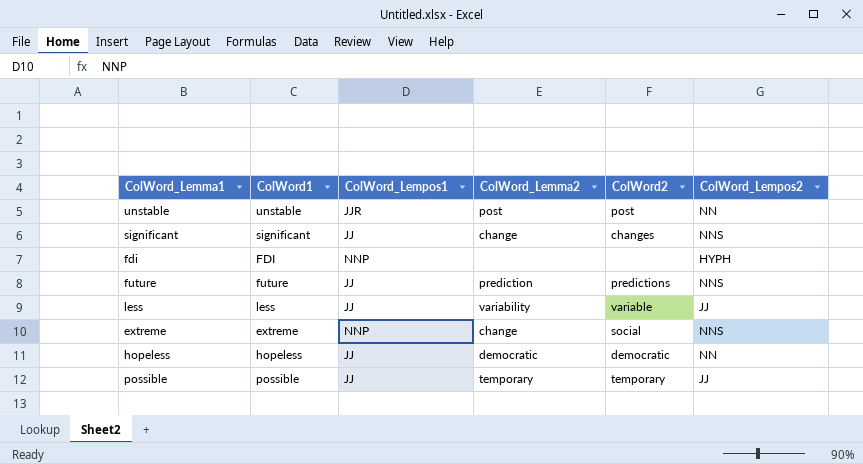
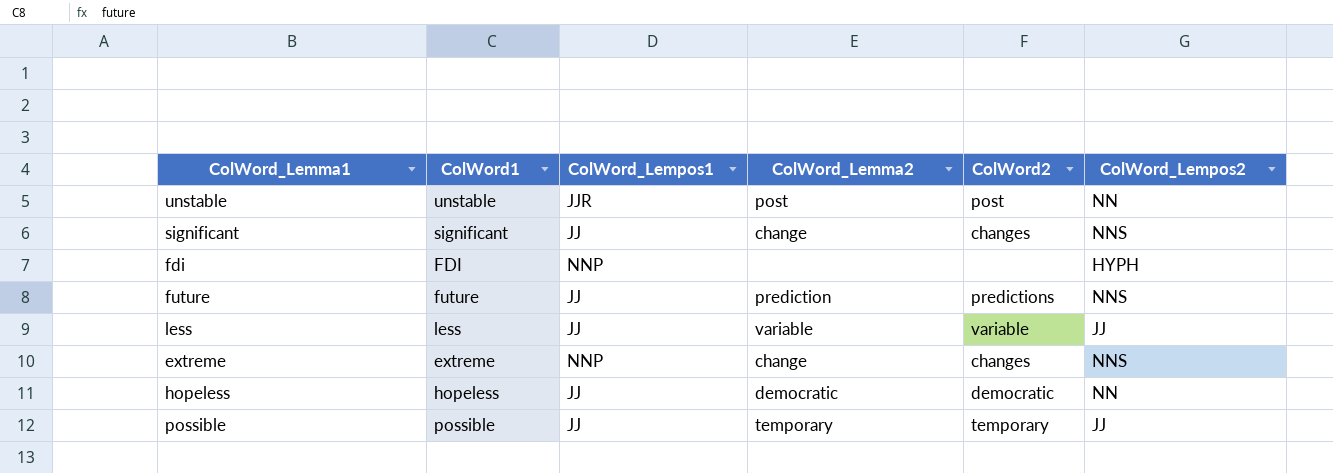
less | ColWord_Lemma2: variability -> variable
extreme | ColWord2: social -> changes

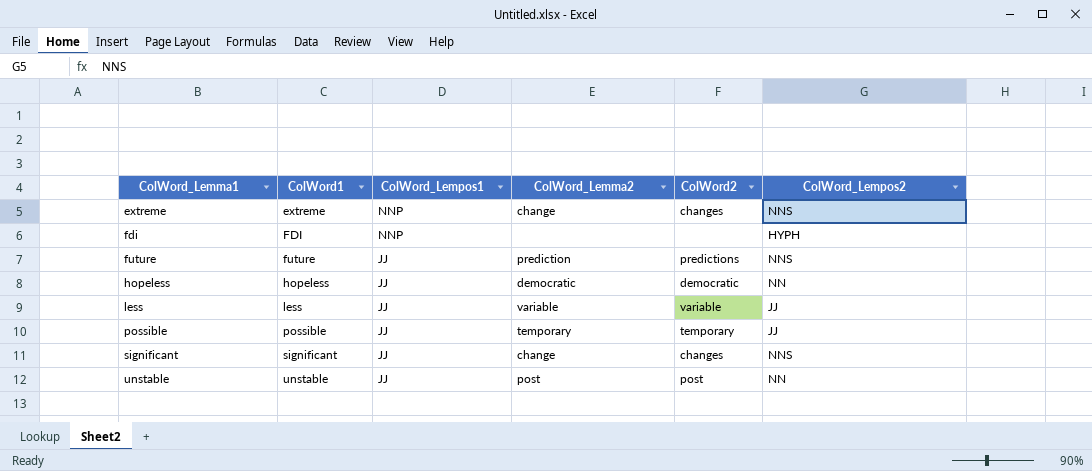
row order: none -> ColWord_Lemma1 ascending
unstable | ColWord_Lempos1: JJR -> JJ

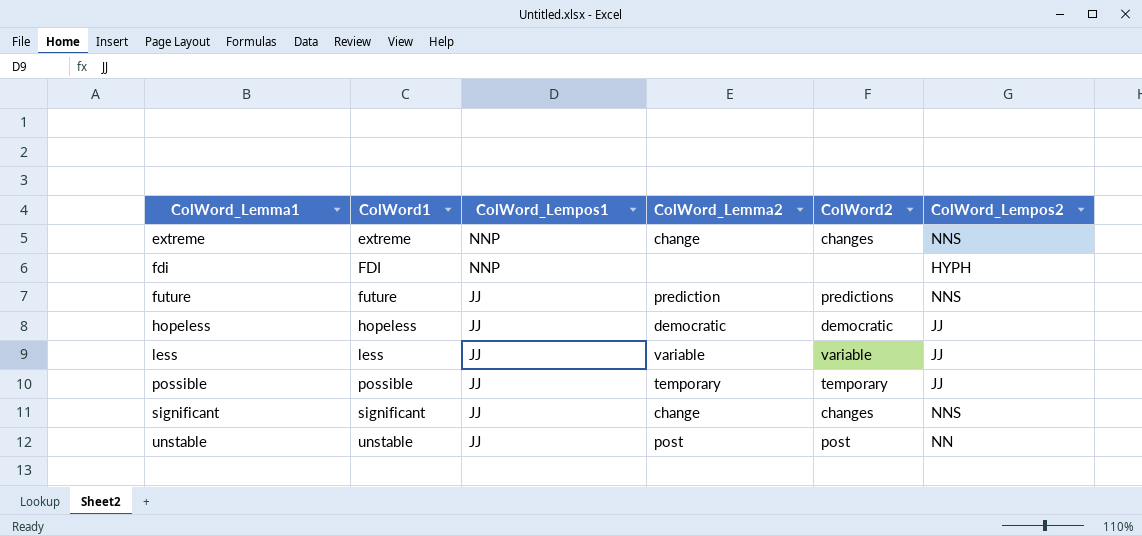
hopeless | ColWord_Lempos2: NN -> JJ

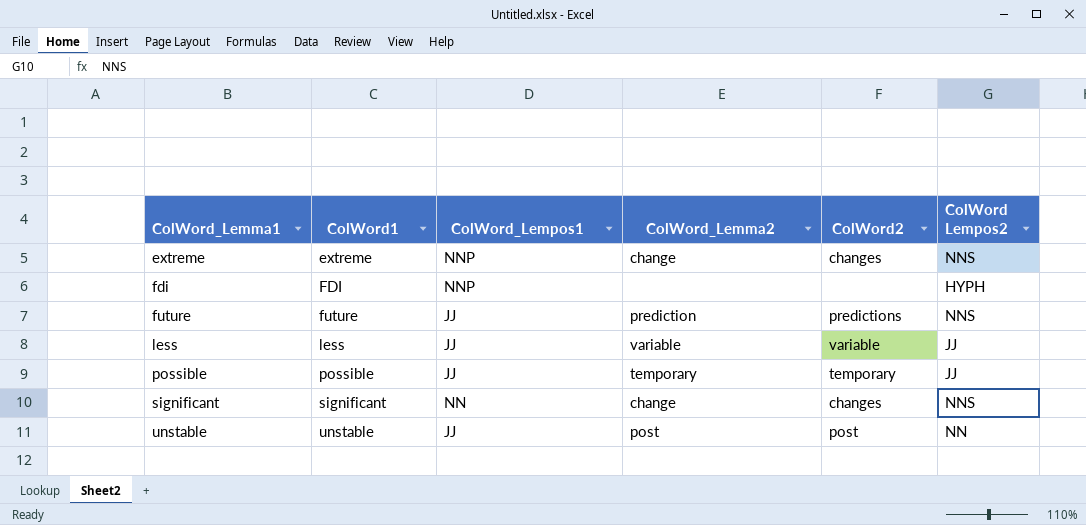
column name: ColWord_Lempos2 -> ColWord Lempos2
row hopeless: hopeless | JJ | democratic | democratic | JJ -> none
significant | ColWord_Lempos1: JJ -> NN

